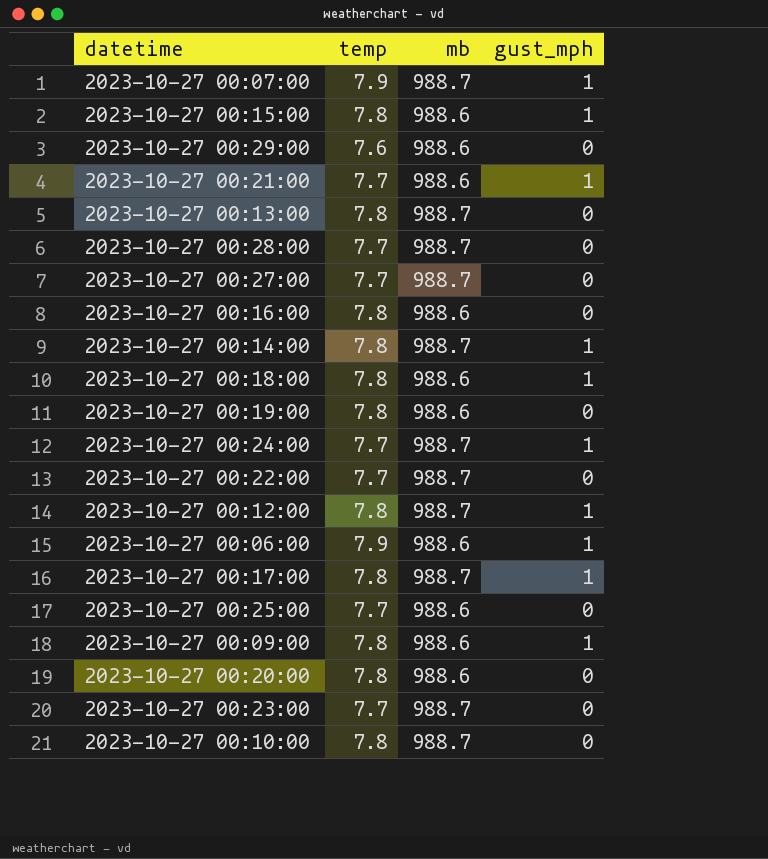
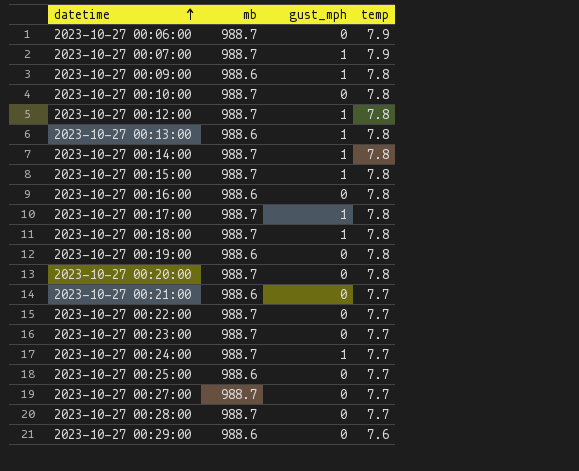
row order: none -> datetime ascending
column temp | position: 2 -> 4
2023-10-27 00:06:00 | mb: 988.6 -> 988.7
2023-10-27 00:06:00 | gust_mph: 1 -> 0
2023-10-27 00:13:00 | mb: 988.7 -> 988.6
2023-10-27 00:13:00 | gust_mph: 0 -> 1
2023-10-27 00:15:00 | mb: 988.6 -> 988.7
2023-10-27 00:18:00 | mb: 988.6 -> 988.7
2023-10-27 00:20:00 | mb: 988.6 -> 988.7
2023-10-27 00:21:00 | gust_mph: 1 -> 0

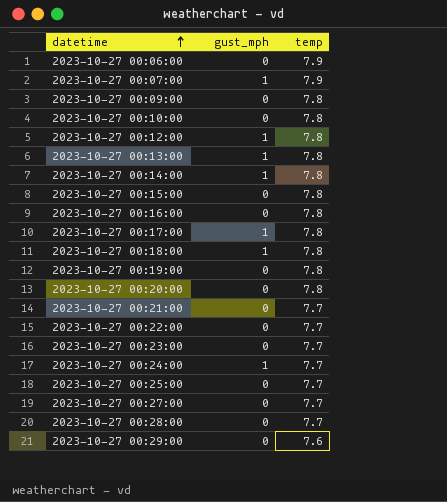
column mb | position: 2 -> none
2023-10-27 00:09:00 | gust_mph: 1 -> 0
2023-10-27 00:15:00 | gust_mph: 1 -> 0

